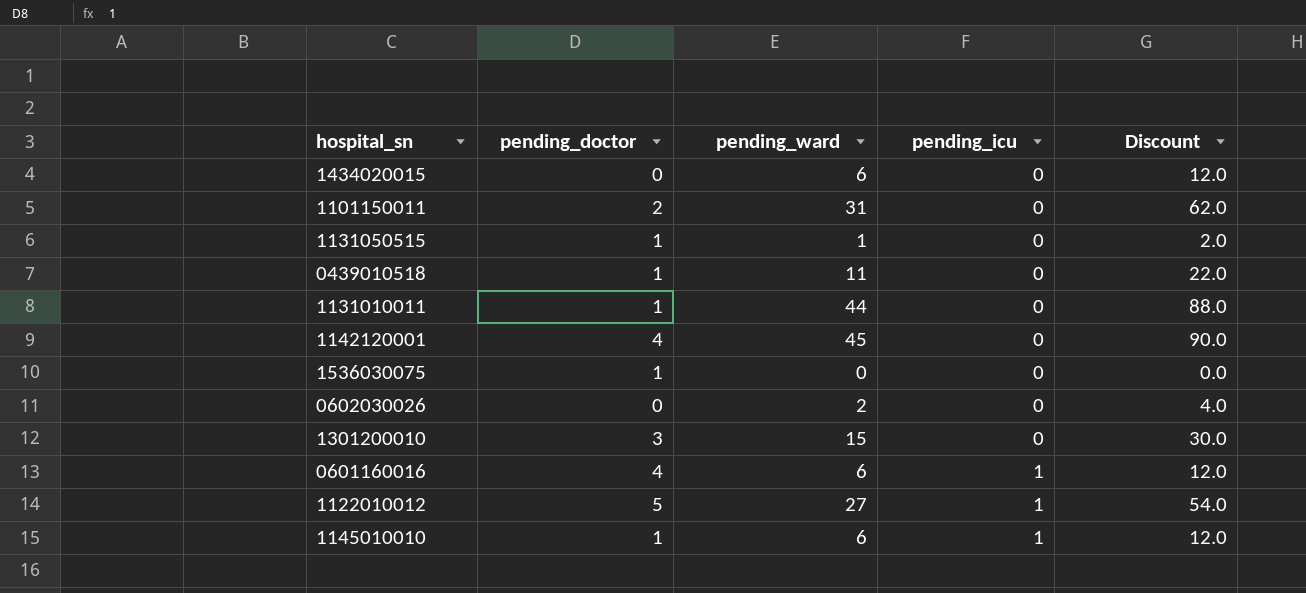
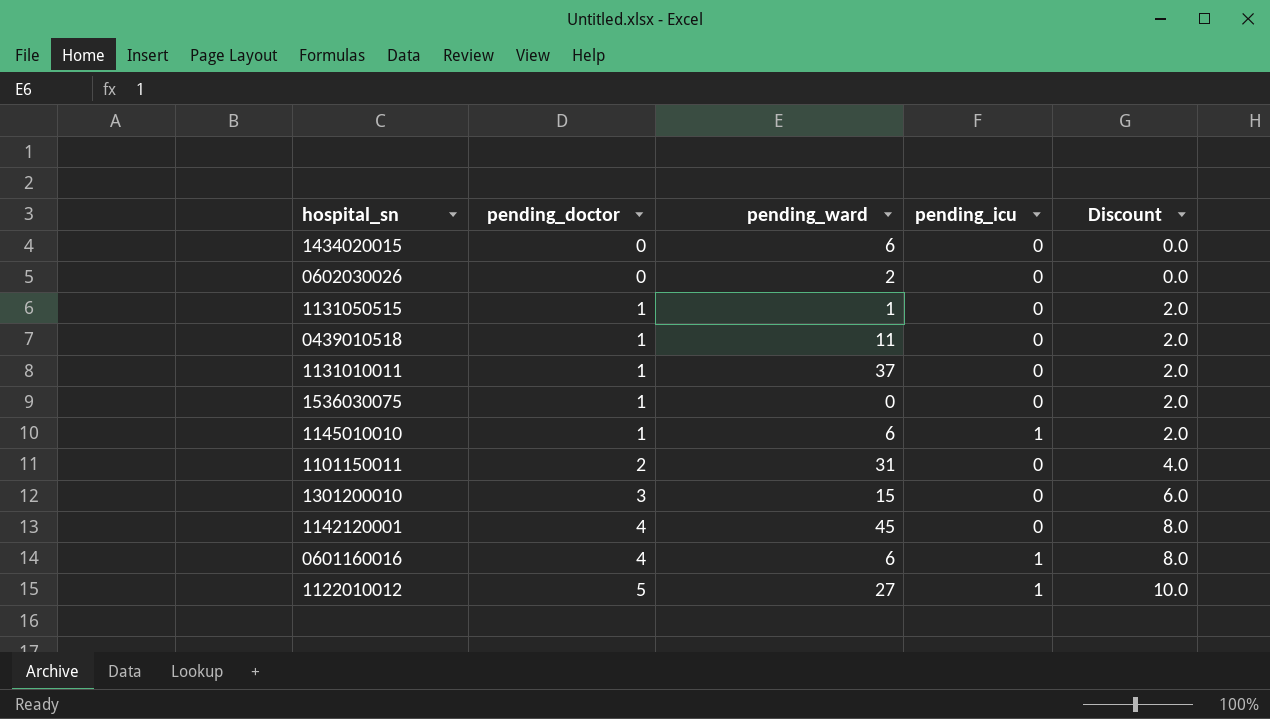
row order: pending_icu ascending -> pending_doctor ascending
column Discount | formula: [pending_ward] * 2 -> [pending_doctor] * 2
1131010011 | pending_ward: 44 -> 37

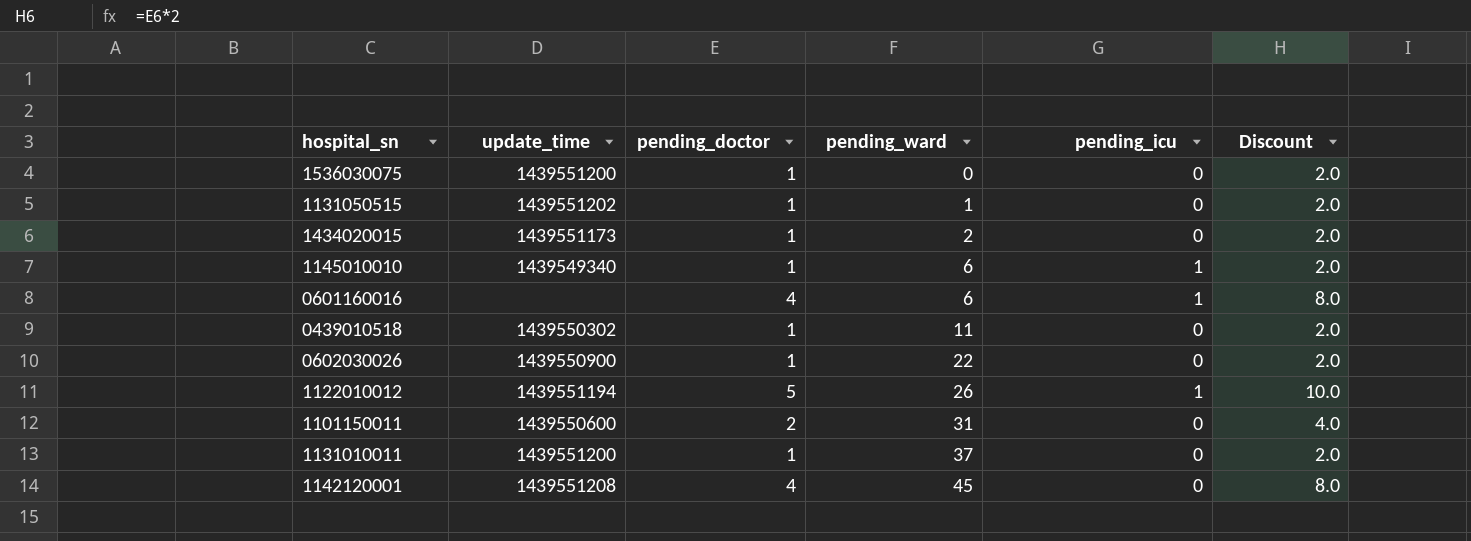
row order: pending_doctor ascending -> pending_ward ascending
column update_time | position: none -> 2
row 1301200010: 3 | 15 | 0 | 6.0 -> none
1434020015 | pending_doctor: 0 -> 1
1434020015 | pending_ward: 6 -> 2
1434020015 | Discount: 0.0 -> 2.0
0602030026 | pending_doctor: 0 -> 1
0602030026 | pending_ward: 2 -> 22
0602030026 | Discount: 0.0 -> 2.0
1122010012 | pending_ward: 27 -> 26

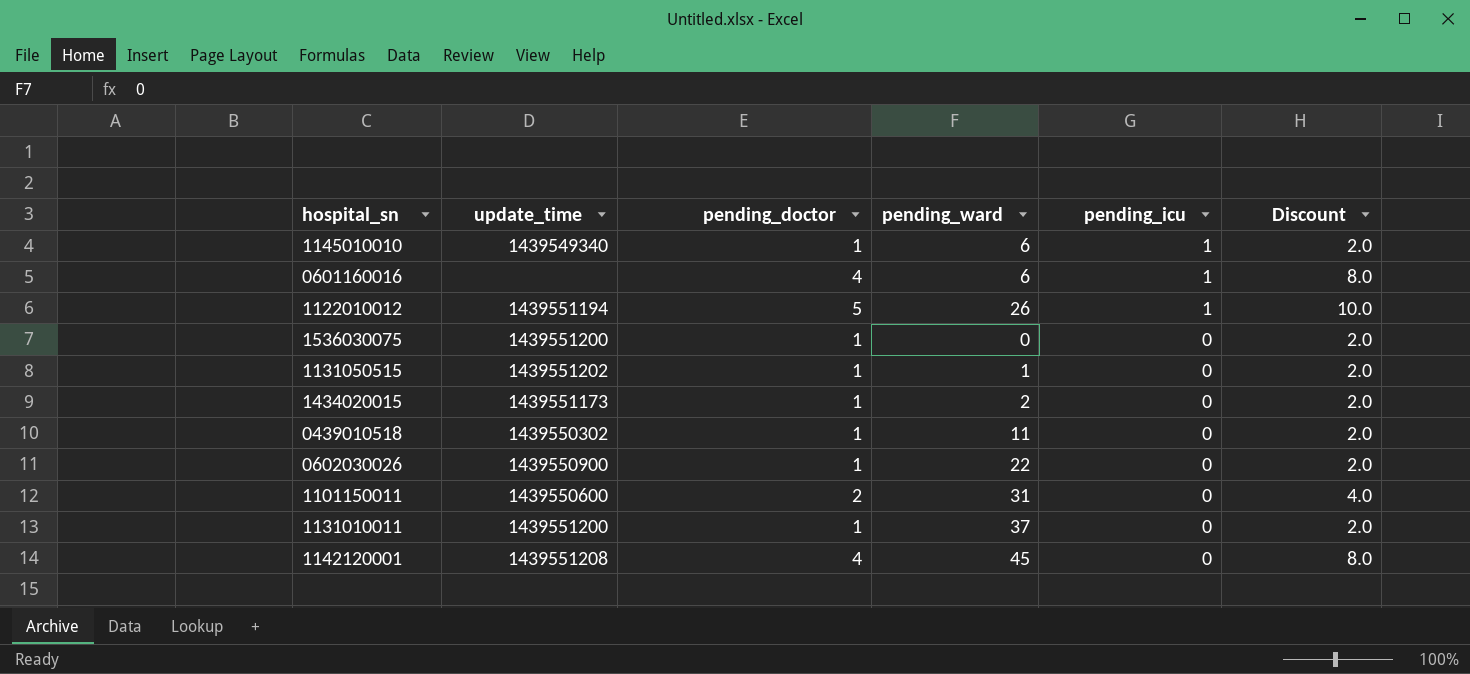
row order: pending_ward ascending -> pending_icu descending

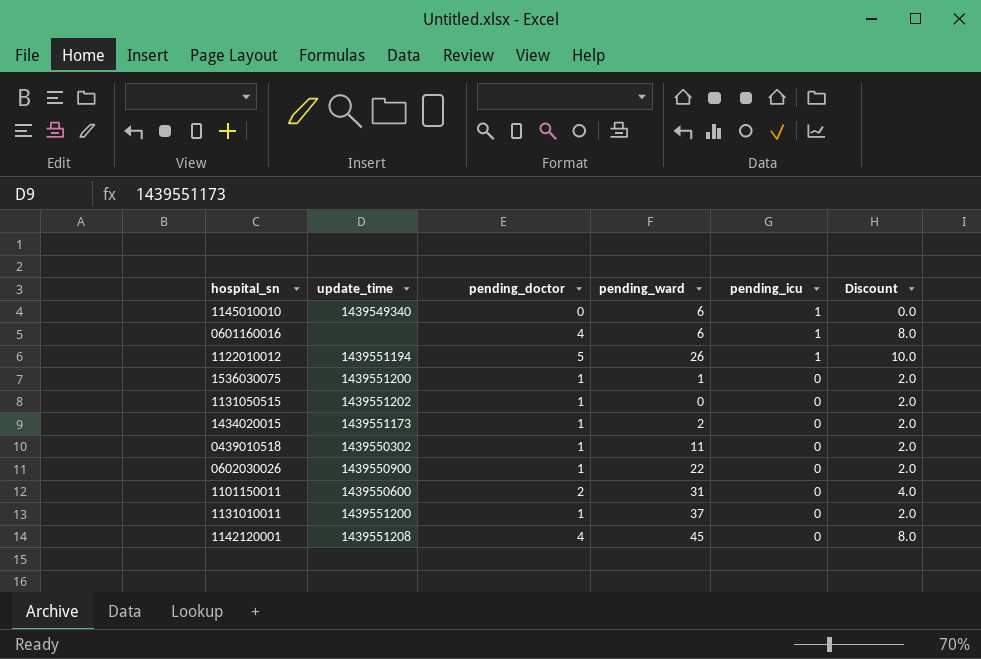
1145010010 | pending_doctor: 1 -> 0
1145010010 | Discount: 2.0 -> 0.0
1536030075 | pending_ward: 0 -> 1
1131050515 | pending_ward: 1 -> 0

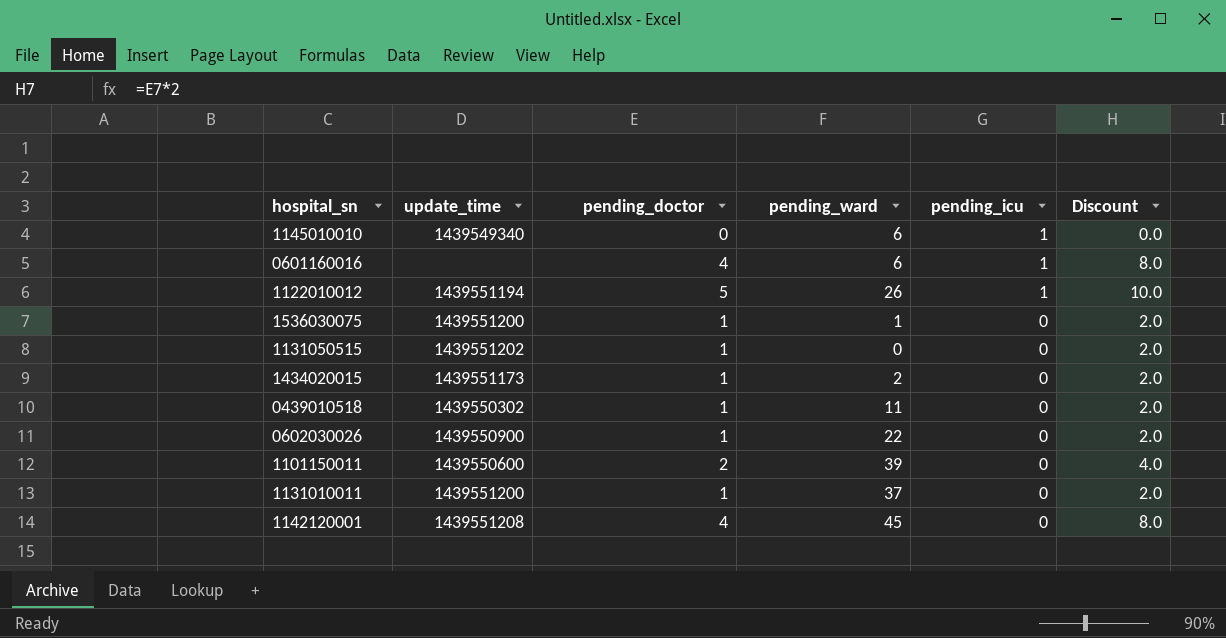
1101150011 | pending_ward: 31 -> 39

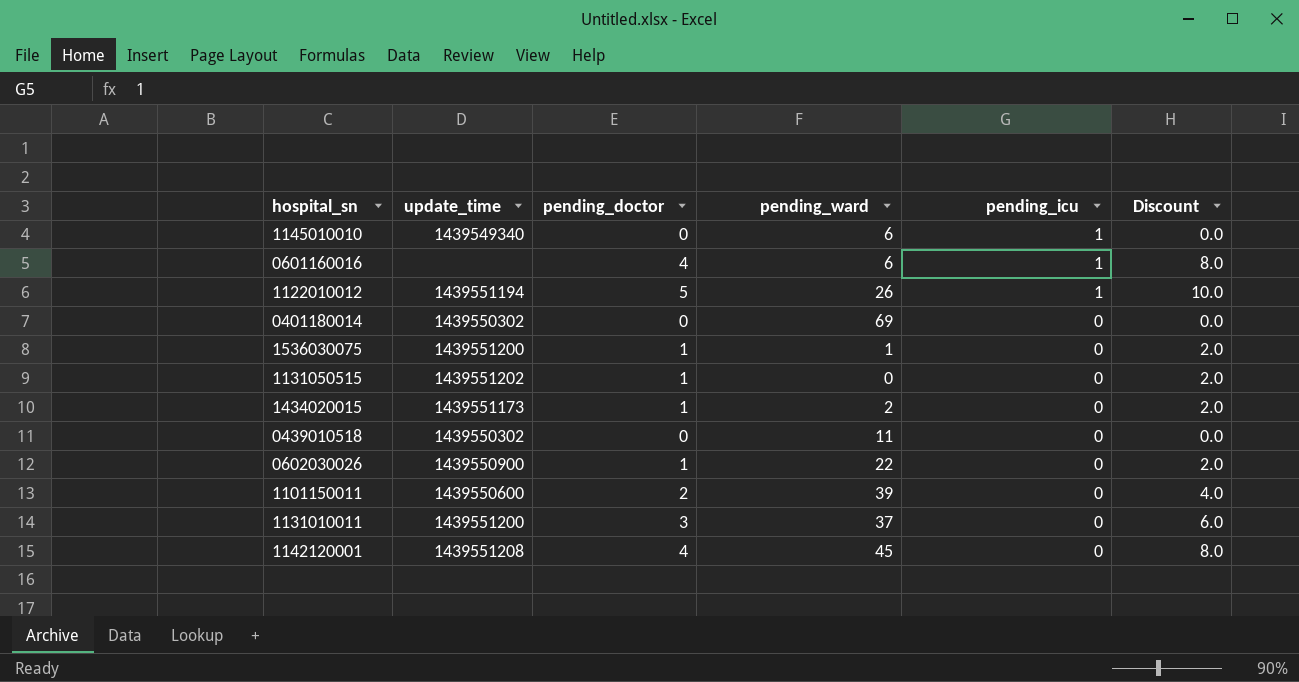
row 0401180014: none -> 1439550302 | 0 | 69 | 0 | 0.0
0439010518 | pending_doctor: 1 -> 0
0439010518 | Discount: 2.0 -> 0.0
1131010011 | pending_doctor: 1 -> 3
1131010011 | Discount: 2.0 -> 6.0

